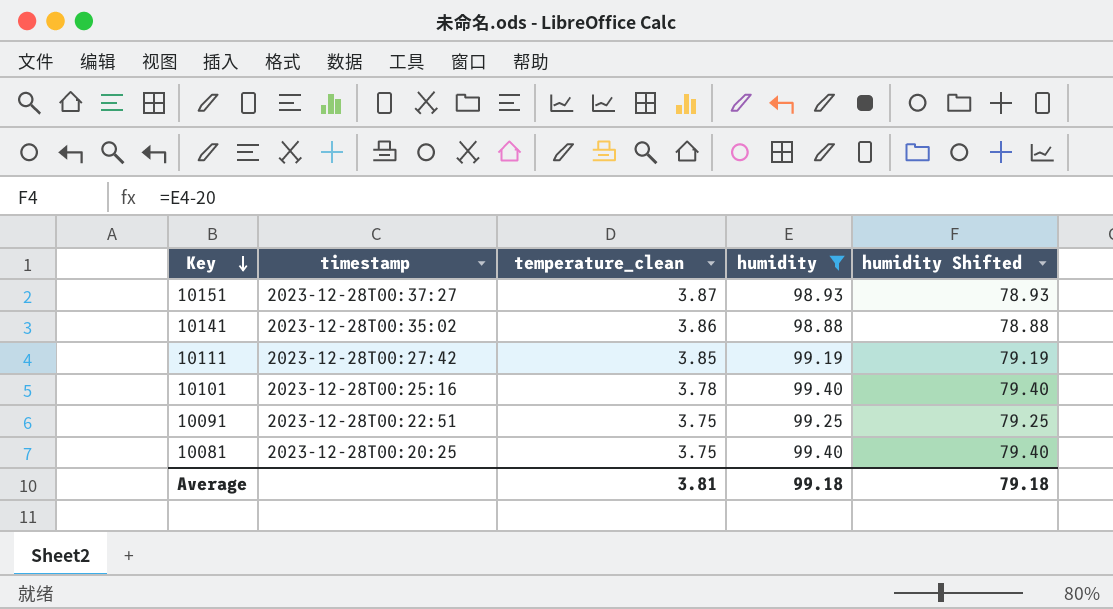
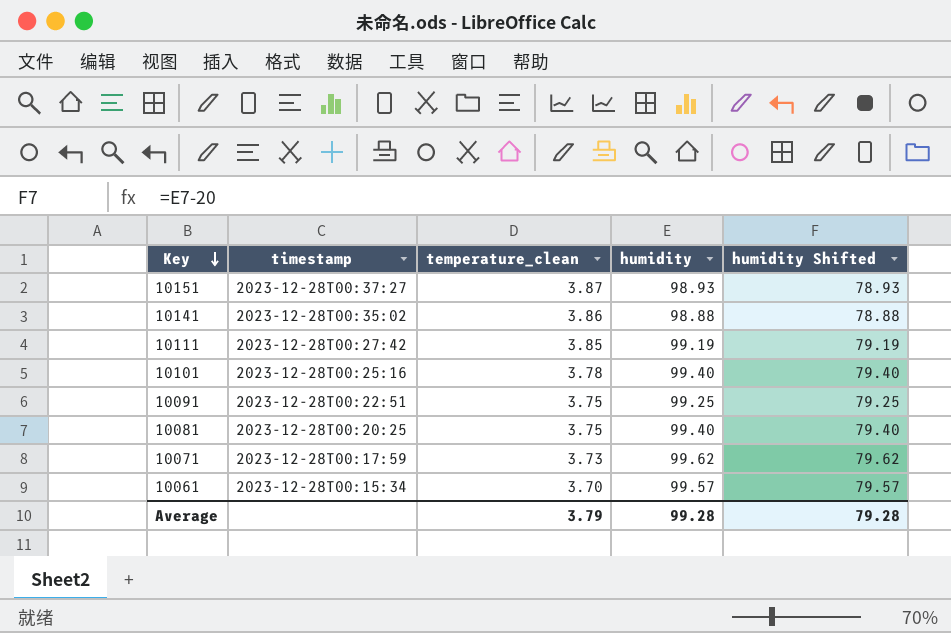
filter: humidity <= 99.40 -> none
Average | temperature_clean: 3.81 -> 3.79
Average | humidity: 99.18 -> 99.28
Average | humidity Shifted: 79.18 -> 79.28

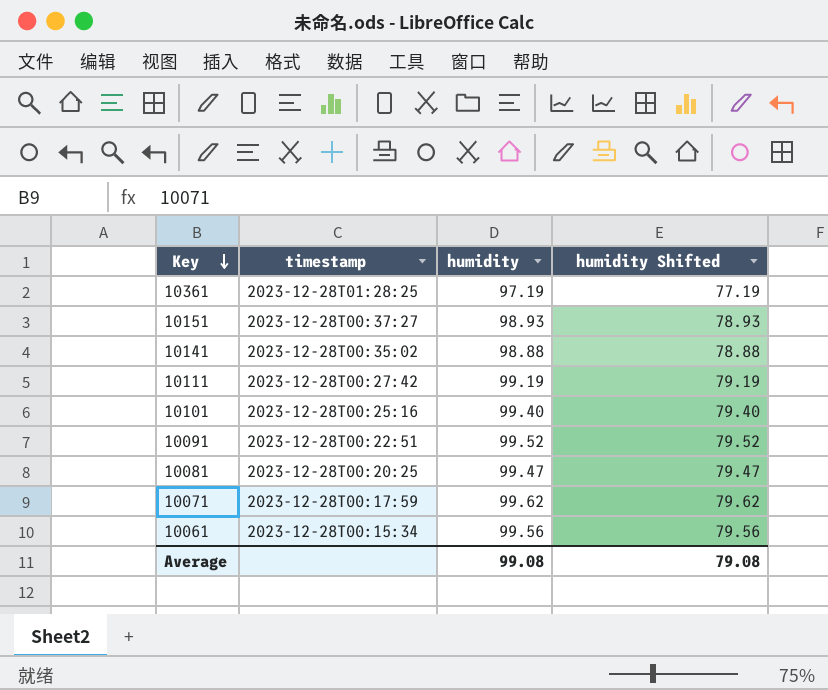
column temperature_clean | position: 3 -> none
row 10361: none -> 2023-12-28T01:28:25 | 97.19 | 77.19
10091 | humidity: 99.25 -> 99.52
10091 | humidity Shifted: 79.25 -> 79.52
10081 | humidity: 99.40 -> 99.47
10081 | humidity Shifted: 79.40 -> 79.47
10061 | humidity: 99.57 -> 99.56
10061 | humidity Shifted: 79.57 -> 79.56
Average | humidity: 99.28 -> 99.08
Average | humidity Shifted: 79.28 -> 79.08

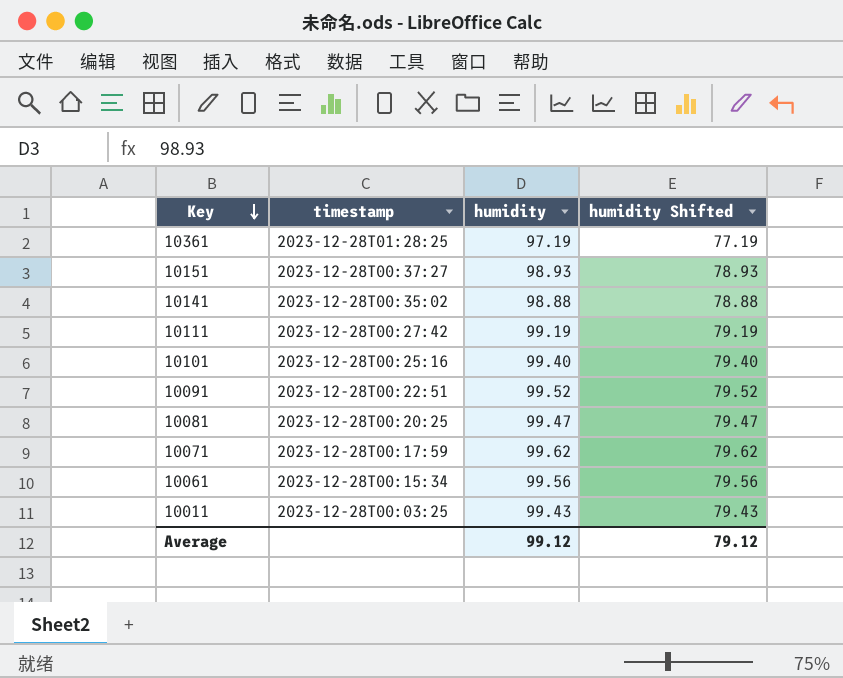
row 10011: none -> 2023-12-28T00:03:25 | 99.43 | 79.43
Average | humidity: 99.08 -> 99.12
Average | humidity Shifted: 79.08 -> 79.12

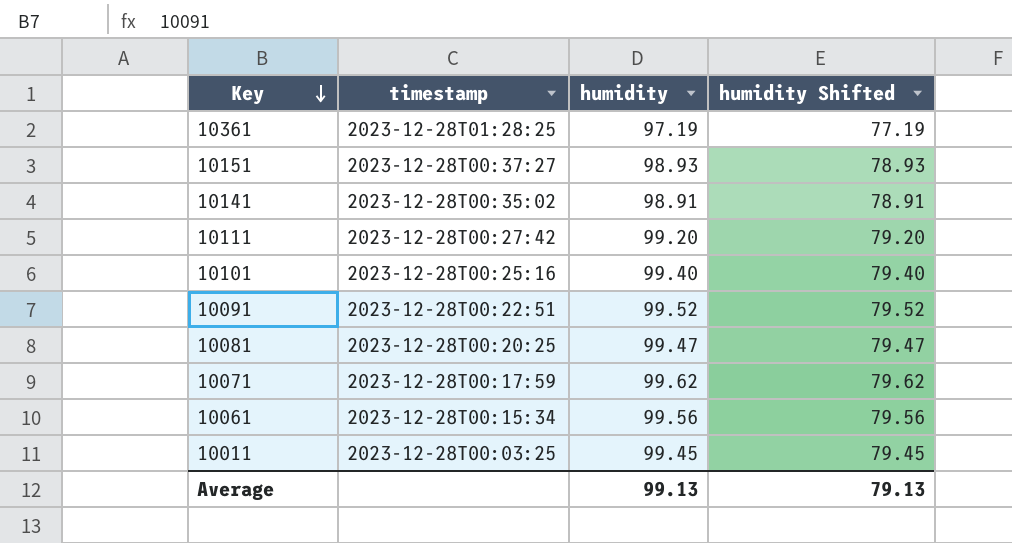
10141 | humidity: 98.88 -> 98.91
10141 | humidity Shifted: 78.88 -> 78.91
10111 | humidity: 99.19 -> 99.20
10111 | humidity Shifted: 79.19 -> 79.20
10011 | humidity: 99.43 -> 99.45
10011 | humidity Shifted: 79.43 -> 79.45
Average | humidity: 99.12 -> 99.13
Average | humidity Shifted: 79.12 -> 79.13

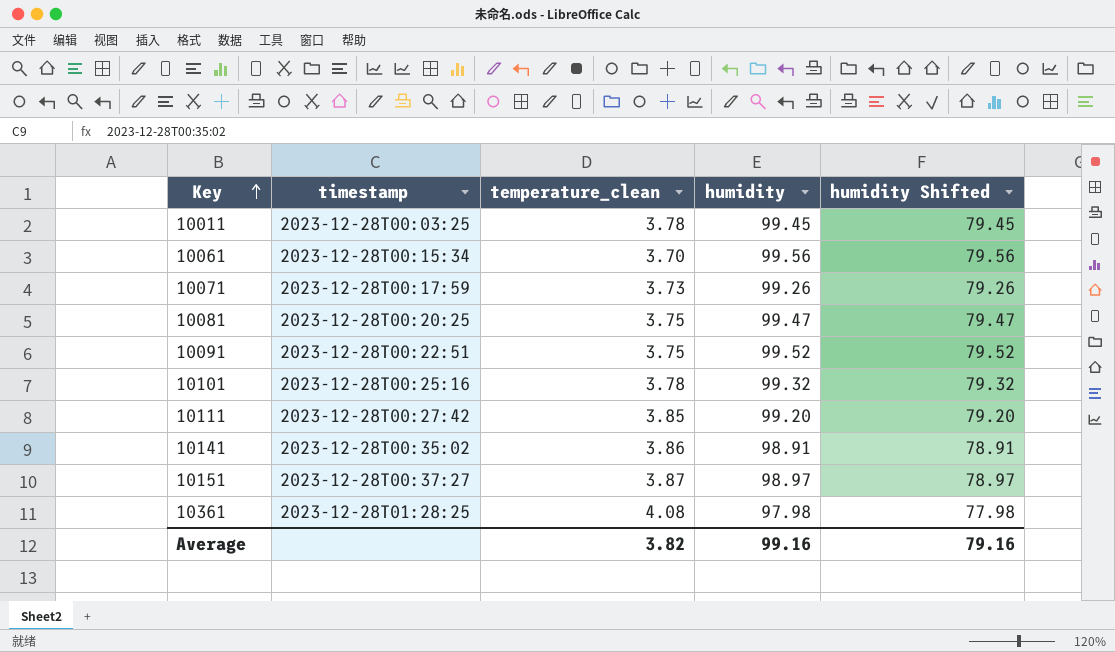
row order: Key descending -> Key ascending
column temperature_clean | position: none -> 3
10071 | humidity: 99.62 -> 99.26
10071 | humidity Shifted: 79.62 -> 79.26
10101 | humidity: 99.40 -> 99.32
10101 | humidity Shifted: 79.40 -> 79.32
10151 | humidity: 98.93 -> 98.97
10151 | humidity Shifted: 78.93 -> 78.97
10361 | humidity: 97.19 -> 97.98
10361 | humidity Shifted: 77.19 -> 77.98
Average | humidity: 99.13 -> 99.16
Average | humidity Shifted: 79.13 -> 79.16

